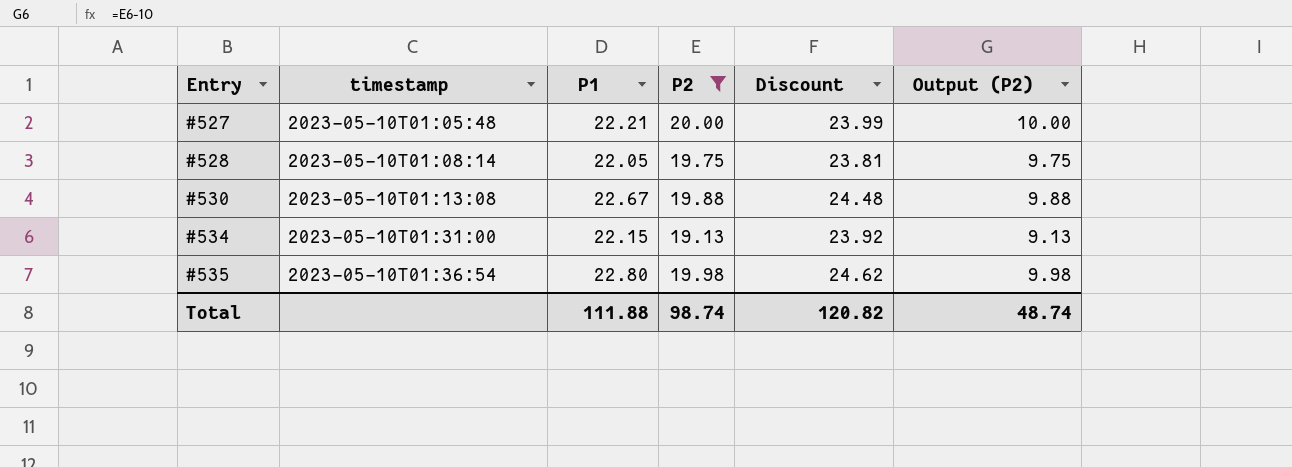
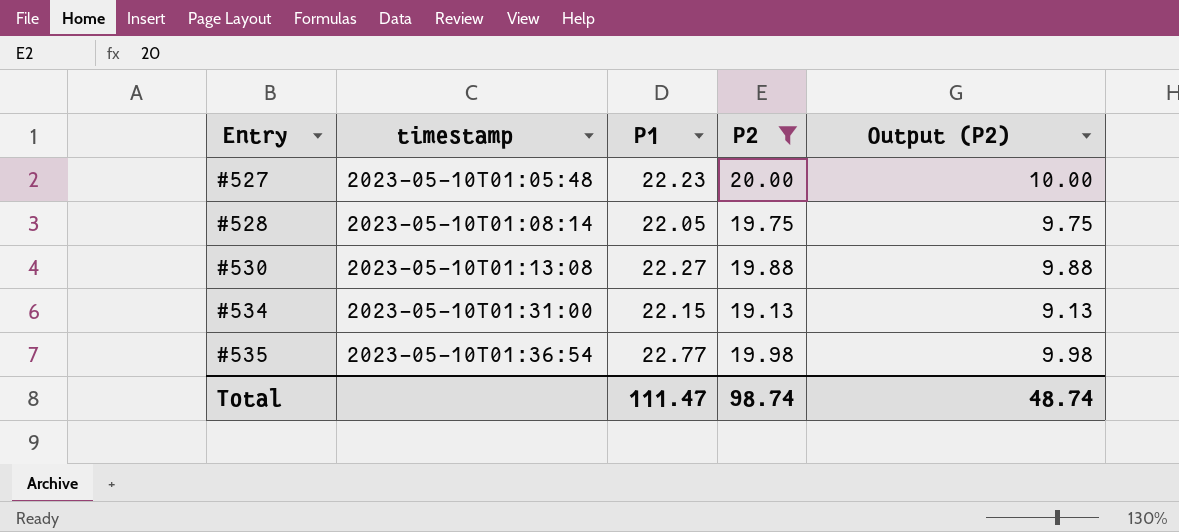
column Discount | formula: [P1] * 1.08 -> none
#527 | P1: 22.21 -> 22.23
#530 | P1: 22.67 -> 22.27
#535 | P1: 22.80 -> 22.77
Total | P1: 111.88 -> 111.47

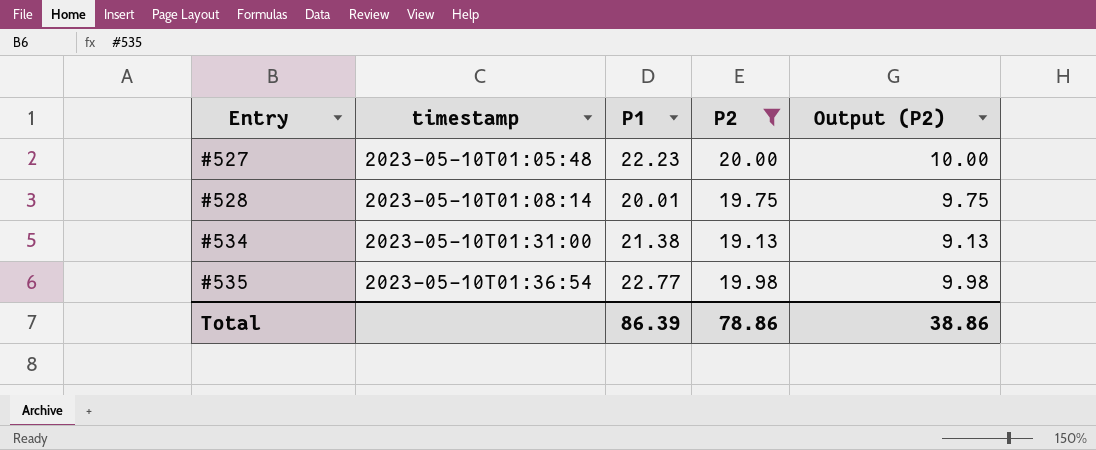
row #530: 2023-05-10T01:13:08 | 22.27 | 19.88 | 9.88 -> none
#528 | P1: 22.05 -> 20.01
#534 | P1: 22.15 -> 21.38
Total | P1: 111.47 -> 86.39
Total | P2: 98.74 -> 78.86
Total | Output (P2): 48.74 -> 38.86

